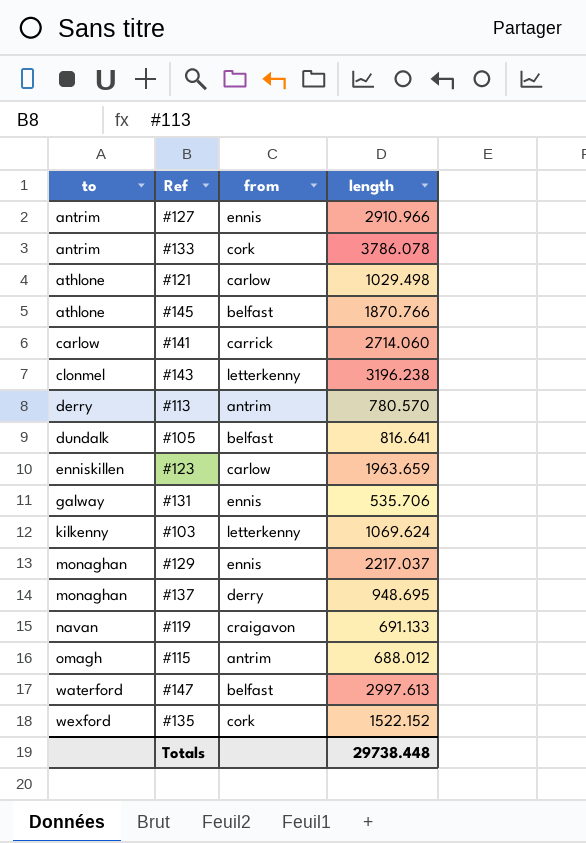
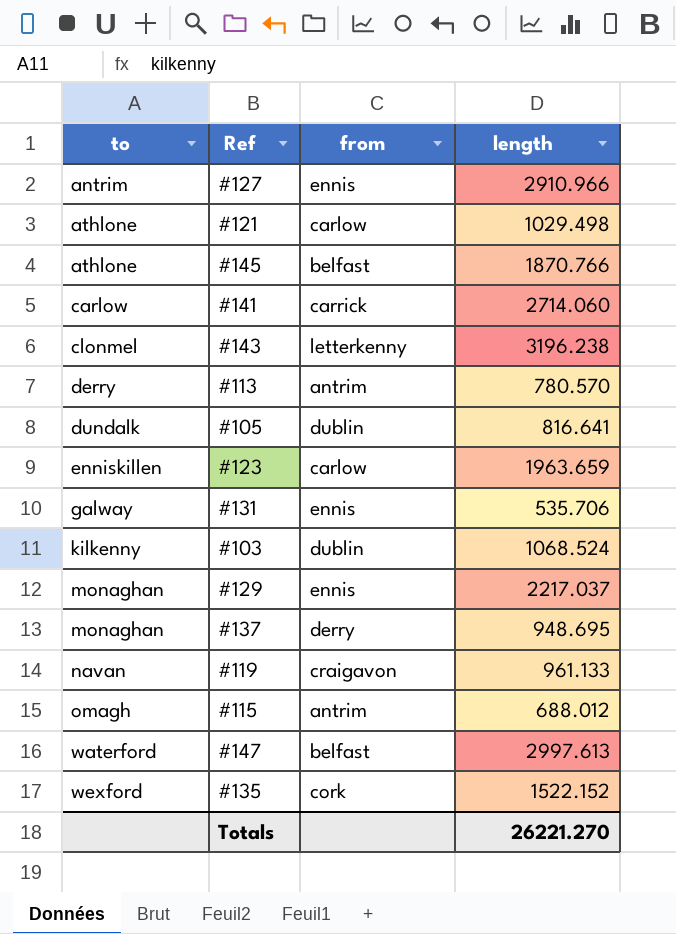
row #133: antrim | cork | 3786.078 -> none
#105 | from: belfast -> dublin
#103 | from: letterkenny -> dublin
#103 | length: 1069.624 -> 1068.524
#119 | length: 691.133 -> 961.133
Totals | length: 29738.448 -> 26221.270

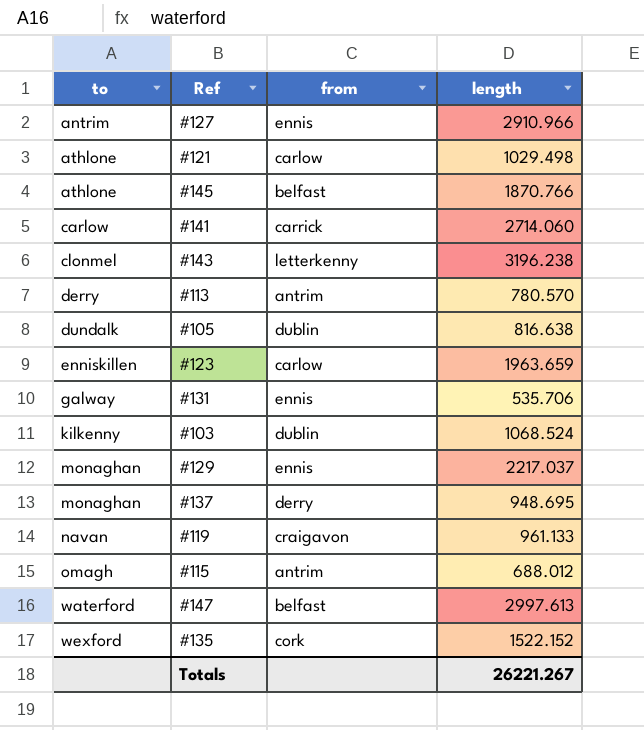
#105 | length: 816.641 -> 816.638
Totals | length: 26221.270 -> 26221.267

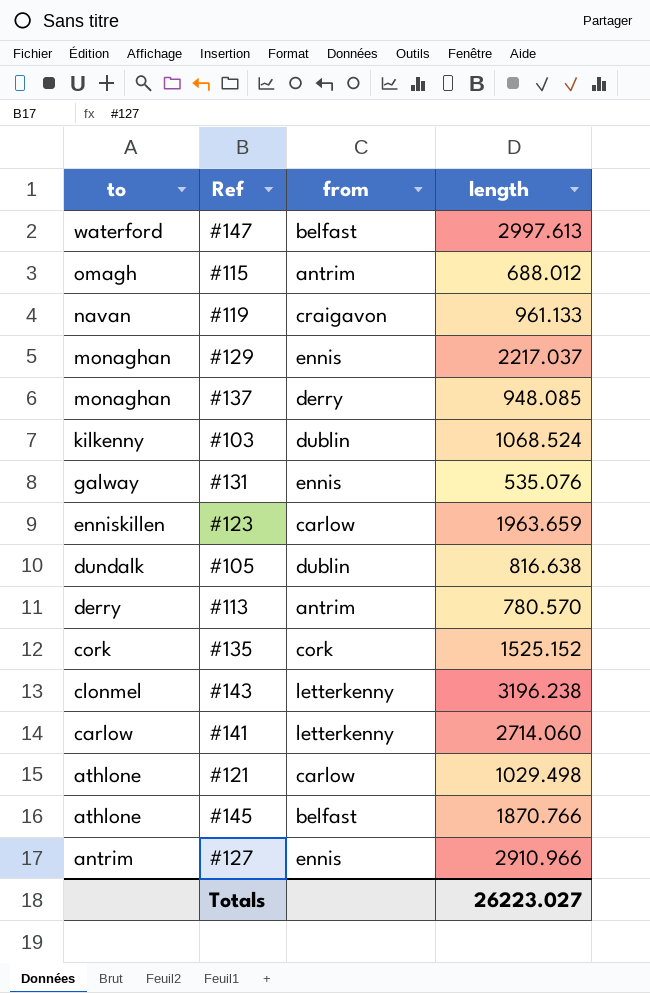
row order: to ascending -> to descending
#137 | length: 948.695 -> 948.085
#131 | length: 535.706 -> 535.076
#135 | to: wexford -> cork
#135 | length: 1522.152 -> 1525.152
#141 | from: carrick -> letterkenny
Totals | length: 26221.267 -> 26223.027

